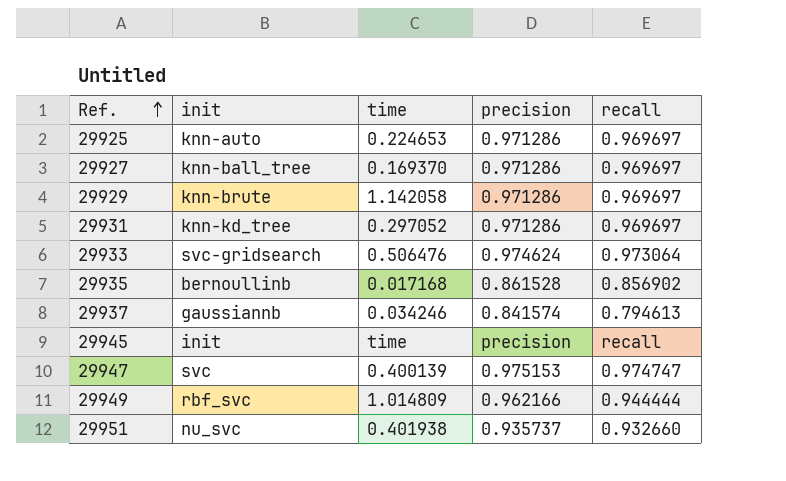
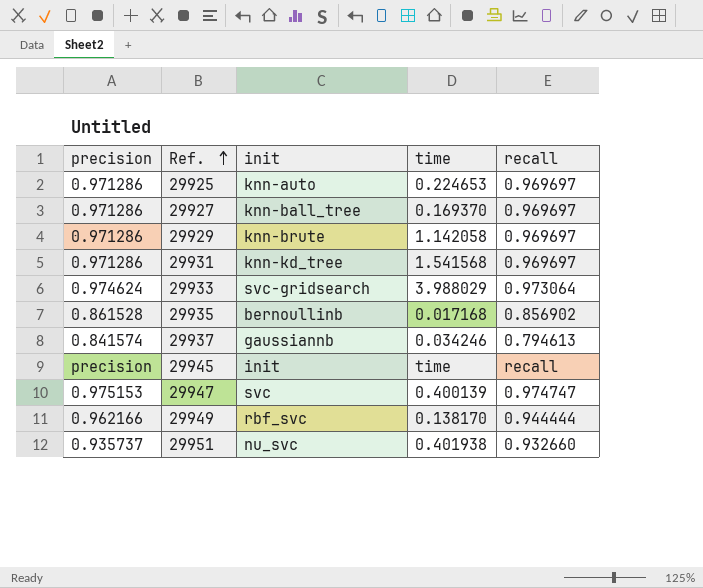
column precision | position: 4 -> 1
29931 | time: 0.297052 -> 1.541568
29933 | time: 0.506476 -> 3.988029
29949 | time: 1.014809 -> 0.138170

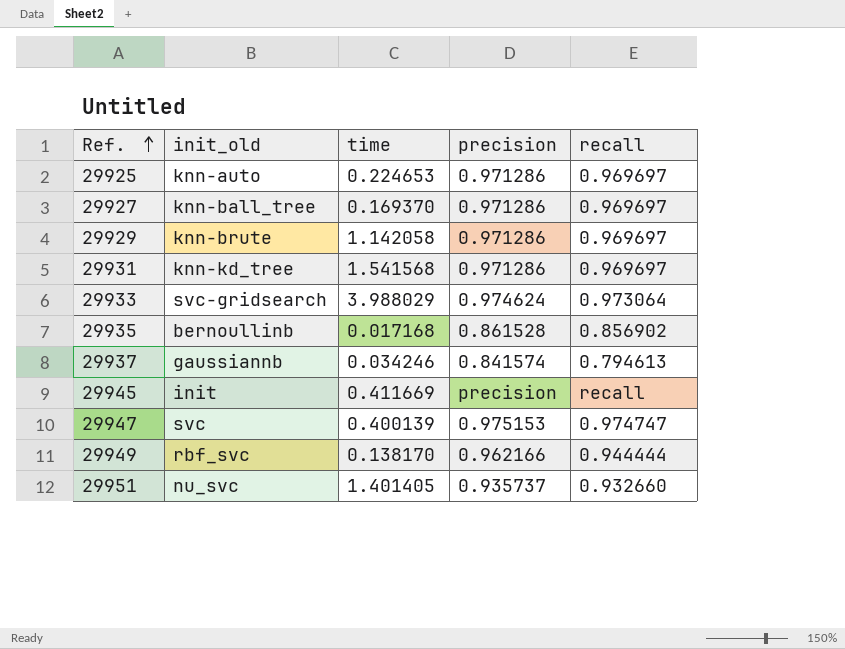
column name: init -> init_old
column precision | position: 1 -> 4
29945 | time: time -> 0.411669
29951 | time: 0.401938 -> 1.401405

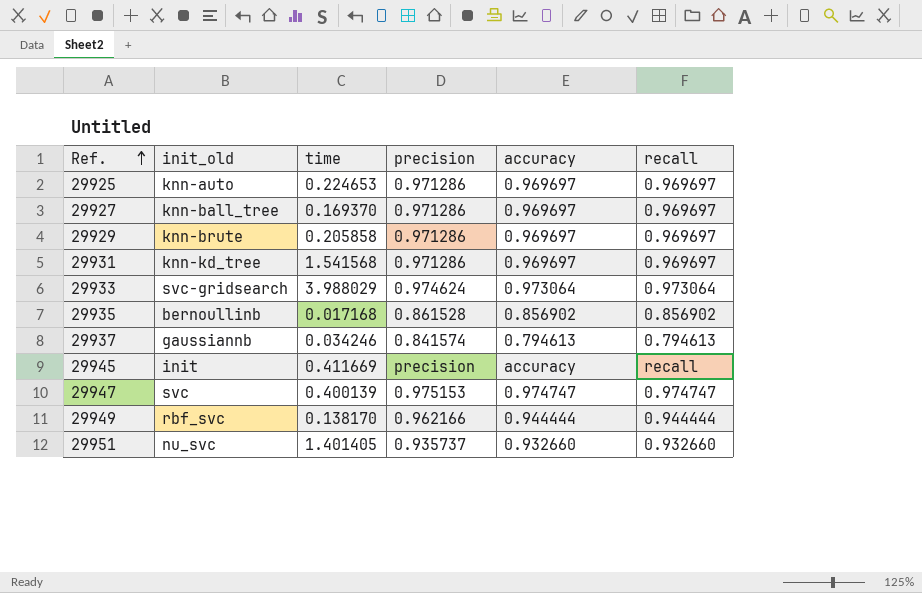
column accuracy | position: none -> 5
29929 | time: 1.142058 -> 0.205858

